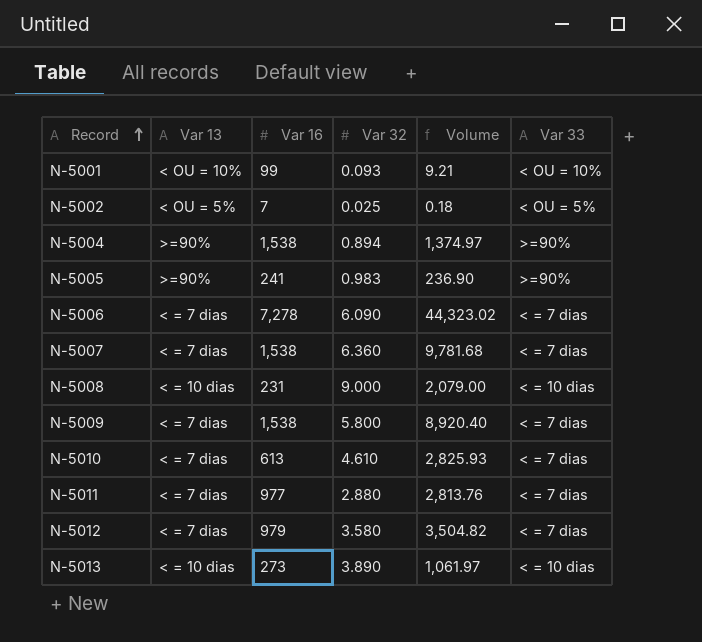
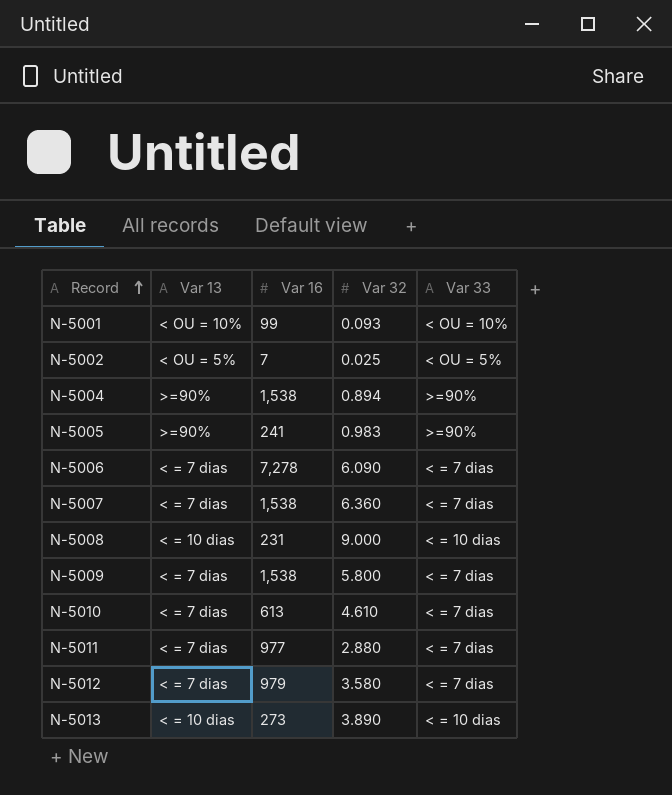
column Volume | formula: [Var 16] * [Var 32] -> none

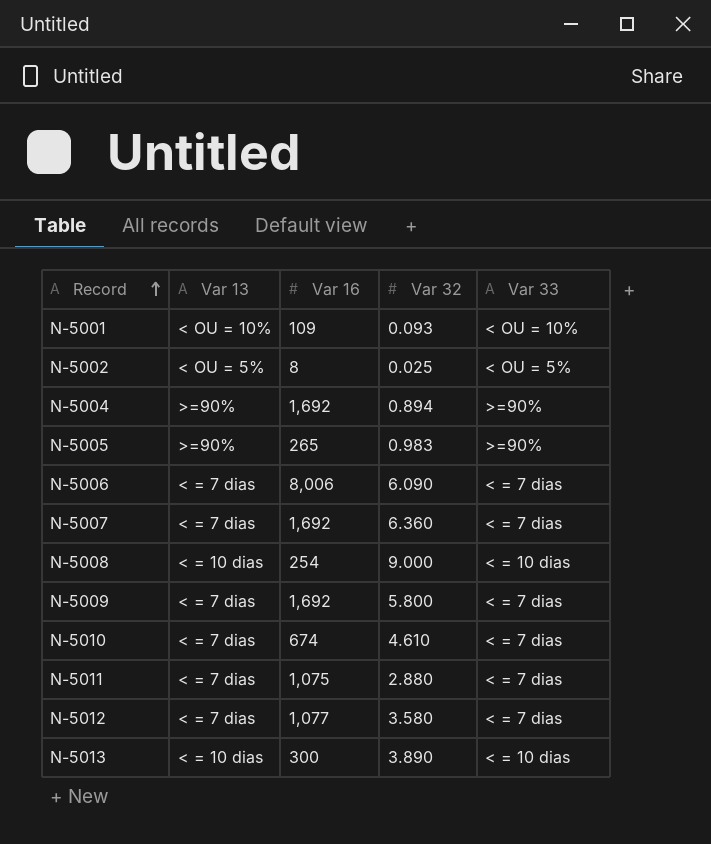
N-5001 | Var 16: 99 -> 109
N-5002 | Var 16: 7 -> 8
N-5004 | Var 16: 1,538 -> 1,692
N-5005 | Var 16: 241 -> 265
N-5006 | Var 16: 7,278 -> 8,006
N-5007 | Var 16: 1,538 -> 1,692
N-5008 | Var 16: 231 -> 254
N-5009 | Var 16: 1,538 -> 1,692
N-5010 | Var 16: 613 -> 674
N-5011 | Var 16: 977 -> 1,075
N-5012 | Var 16: 979 -> 1,077
N-5013 | Var 16: 273 -> 300

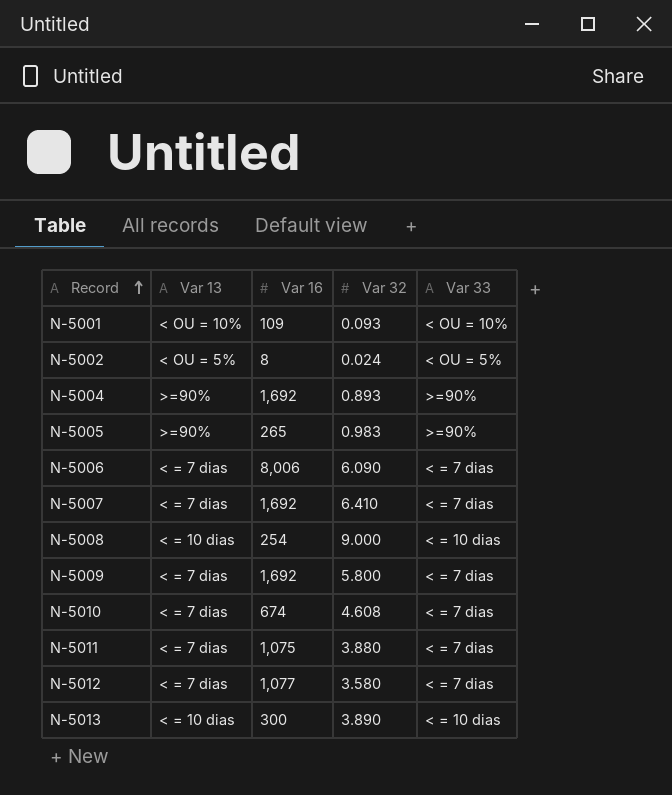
N-5002 | Var 32: 0.025 -> 0.024
N-5004 | Var 32: 0.894 -> 0.893
N-5007 | Var 32: 6.360 -> 6.410
N-5010 | Var 32: 4.610 -> 4.608
N-5011 | Var 32: 2.880 -> 3.880

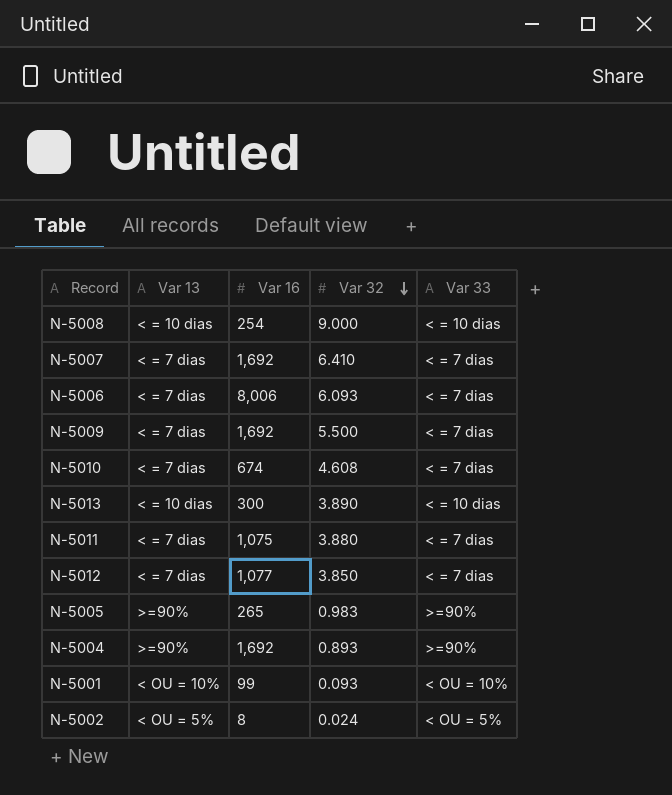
row order: Record ascending -> Var 32 descending
N-5006 | Var 32: 6.090 -> 6.093
N-5009 | Var 32: 5.800 -> 5.500
N-5012 | Var 32: 3.580 -> 3.850
N-5001 | Var 16: 109 -> 99

